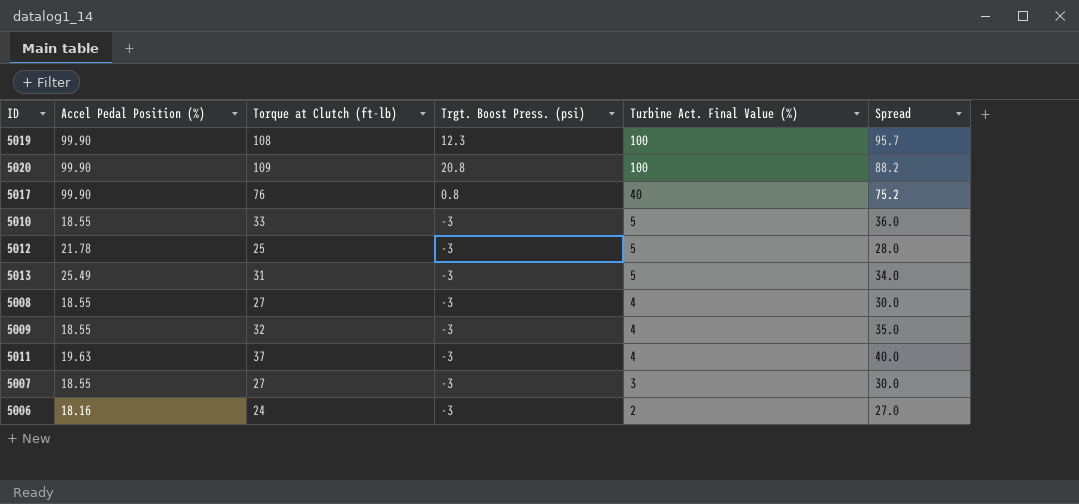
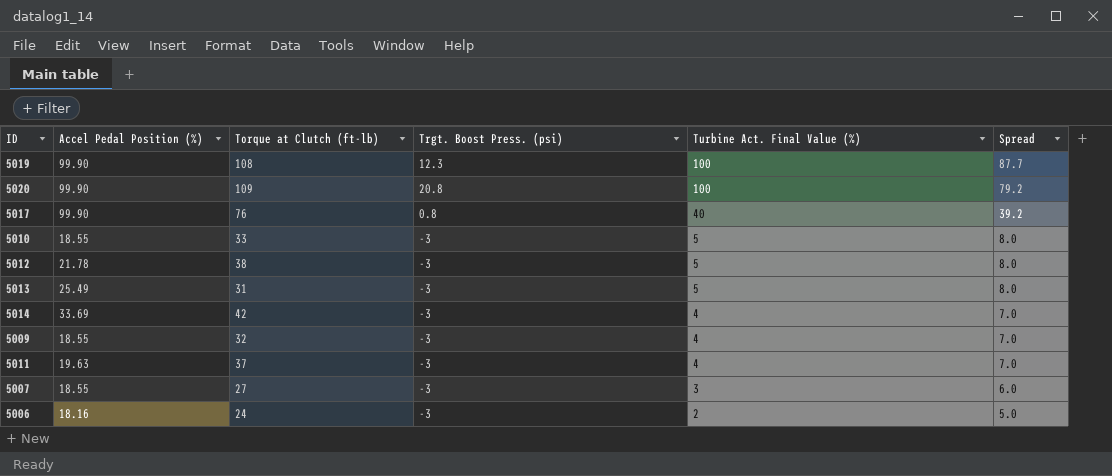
column Spread | formula: [Torque at Clutch (ft-lb)] - [Trgt. Boost Press. (psi)] -> [Turbine Act. Final Value (%)] - [Trgt. Boost Press. (psi)]
row 5008: 18.55 | 27 | -3 | 4 | 30.0 -> none
5012 | Torque at Clutch (ft-lb): 25 -> 38
row 5014: none -> 33.69 | 42 | -3 | 4 | 7.0

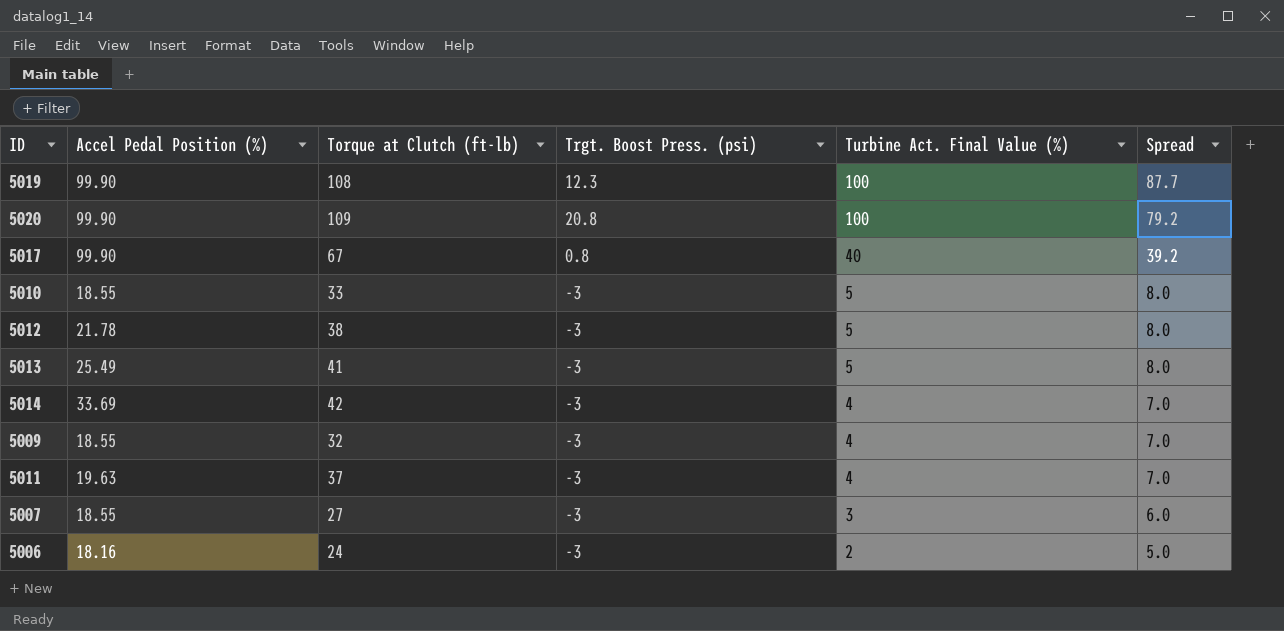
5017 | Torque at Clutch (ft-lb): 76 -> 67
5013 | Torque at Clutch (ft-lb): 31 -> 41

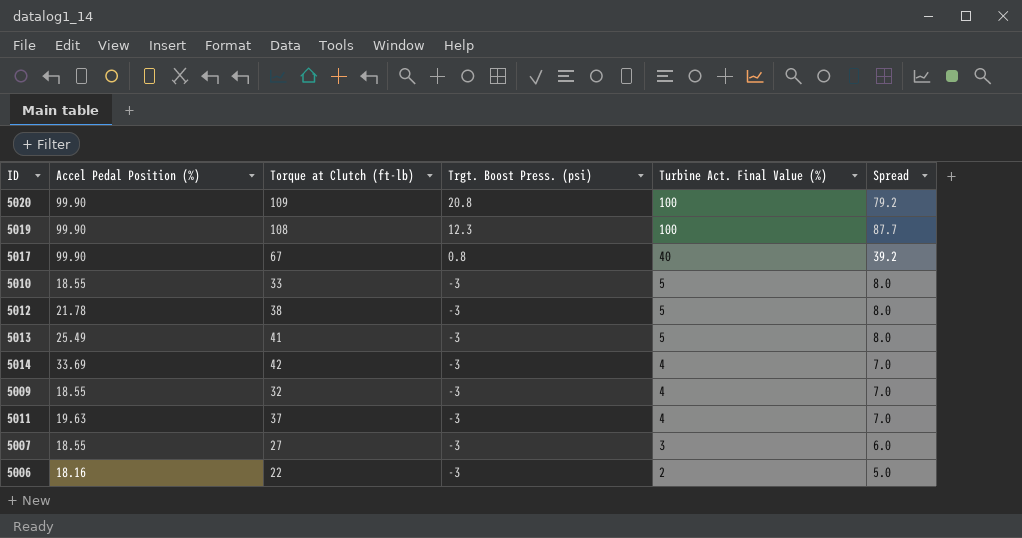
row order: Turbine Act. Final Value (%) descending -> Trgt. Boost Press. (psi) descending
5006 | Torque at Clutch (ft-lb): 24 -> 22

